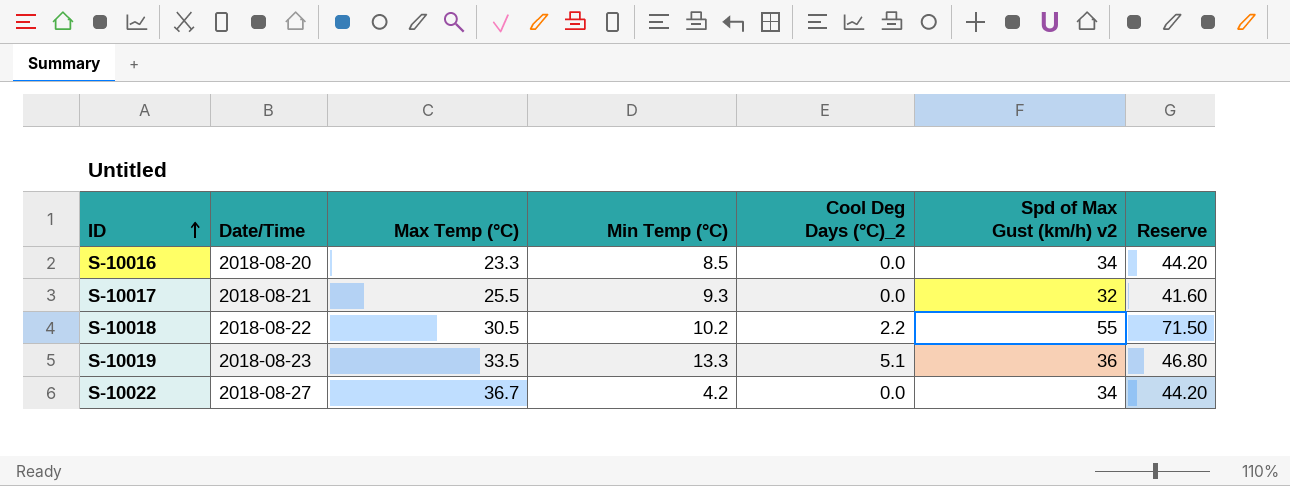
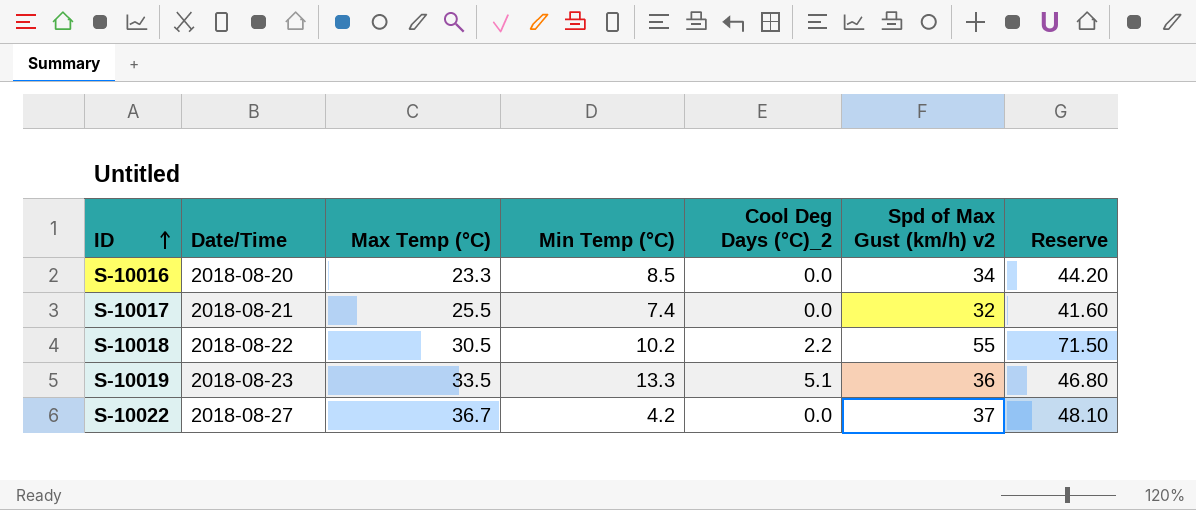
S-10017 | Min Temp (°C): 9.3 -> 7.4
S-10022 | Spd of Max Gust (km/h) v2: 34 -> 37
S-10022 | Reserve: 44.20 -> 48.10

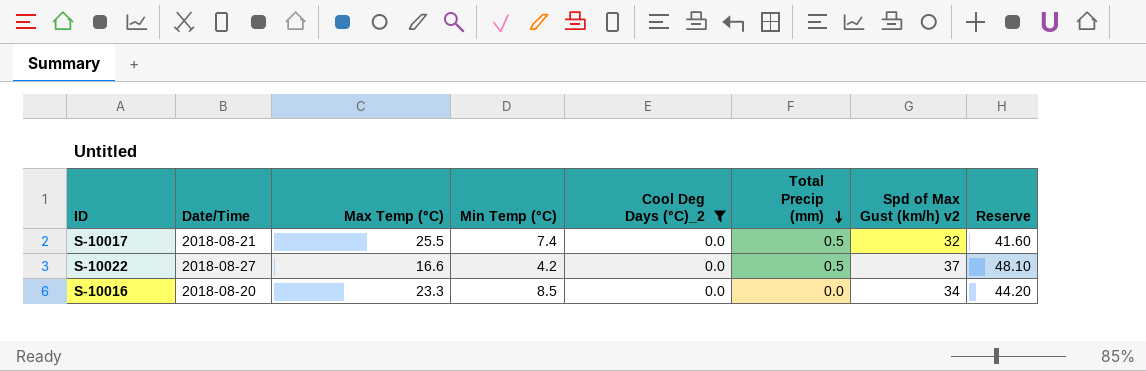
filter: none -> Cool Deg Days (°C)_2 = 0.0
row order: ID ascending -> Total Precip (mm) descending
column Total Precip (mm) | position: none -> 6
S-10022 | Max Temp (°C): 36.7 -> 16.6

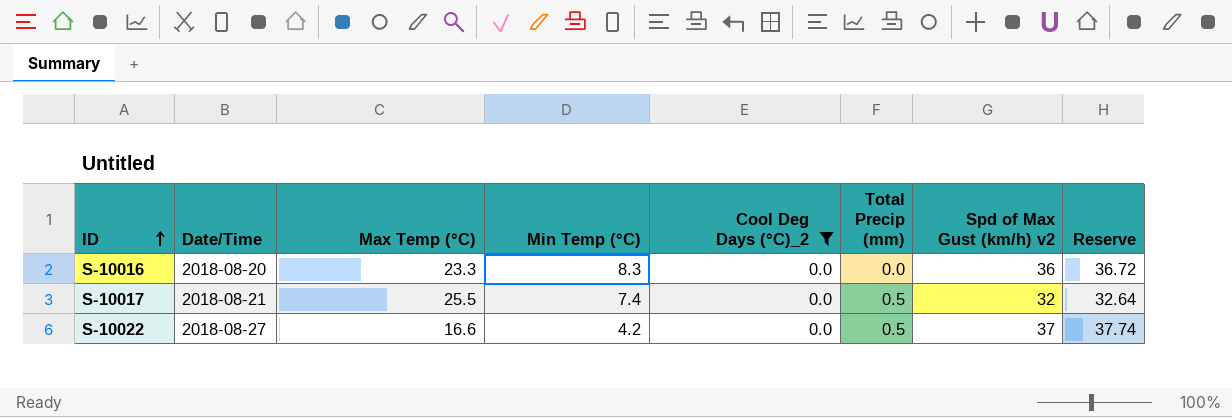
row order: Total Precip (mm) descending -> ID ascending
column Reserve | formula: [Spd of Max Gust (km/h) v2] * 1.3 -> [Spd of Max Gust (km/h) v2] * 1.02
S-10016 | Min Temp (°C): 8.5 -> 8.3
S-10016 | Spd of Max Gust (km/h) v2: 34 -> 36

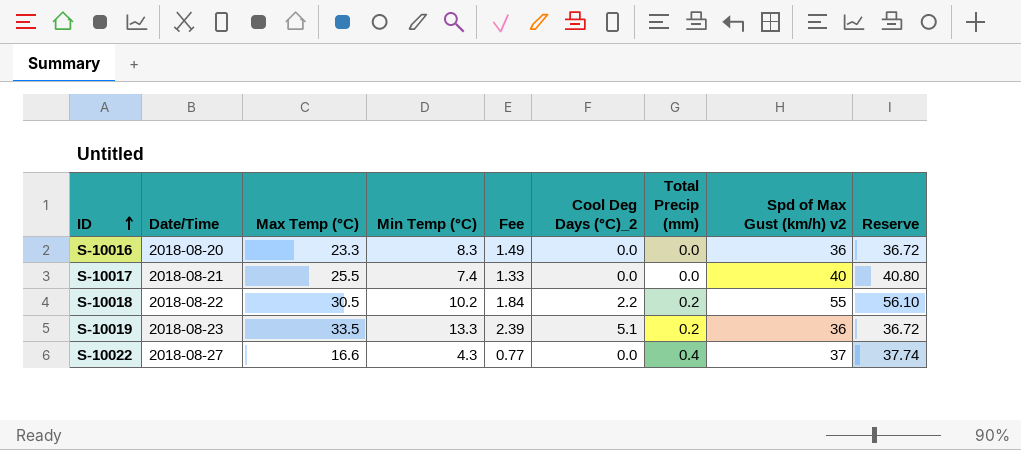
filter: Cool Deg Days (°C)_2 = 0.0 -> none
column Fee | formula: none -> [Min Temp (°C)] * 0.18
S-10017 | Total Precip (mm): 0.5 -> 0.0
S-10017 | Spd of Max Gust (km/h) v2: 32 -> 40
S-10017 | Reserve: 32.64 -> 40.80
S-10022 | Min Temp (°C): 4.2 -> 4.3
S-10022 | Total Precip (mm): 0.5 -> 0.4

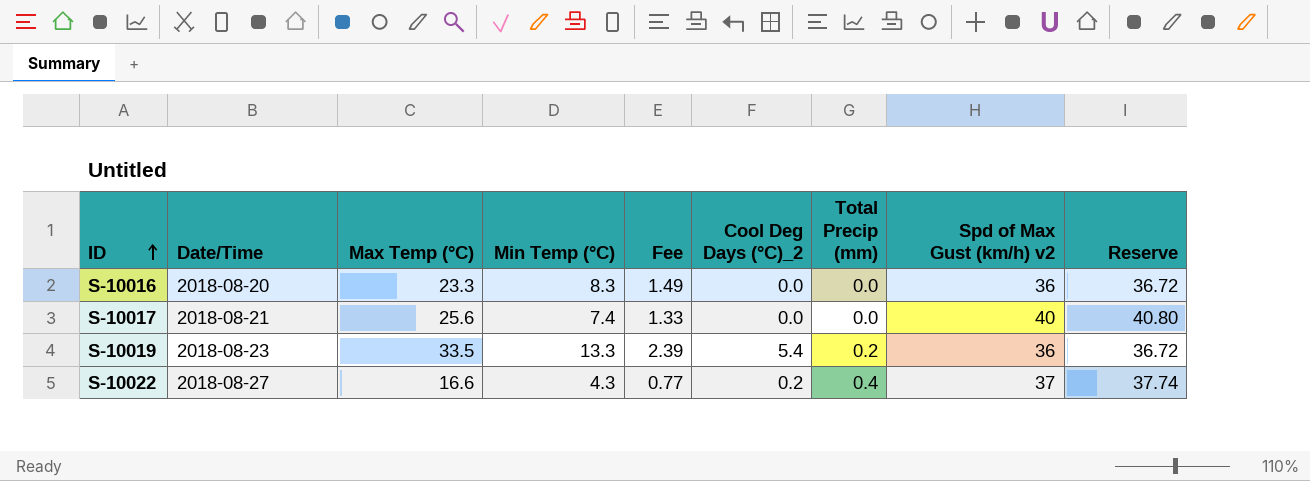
row S-10018: 2018-08-22 | 30.5 | 10.2 | 1.84 | 2.2 | 0.2 | 55 | 56.10 -> none
S-10017 | Max Temp (°C): 25.5 -> 25.6
S-10019 | Cool Deg Days (°C)_2: 5.1 -> 5.4
S-10022 | Cool Deg Days (°C)_2: 0.0 -> 0.2

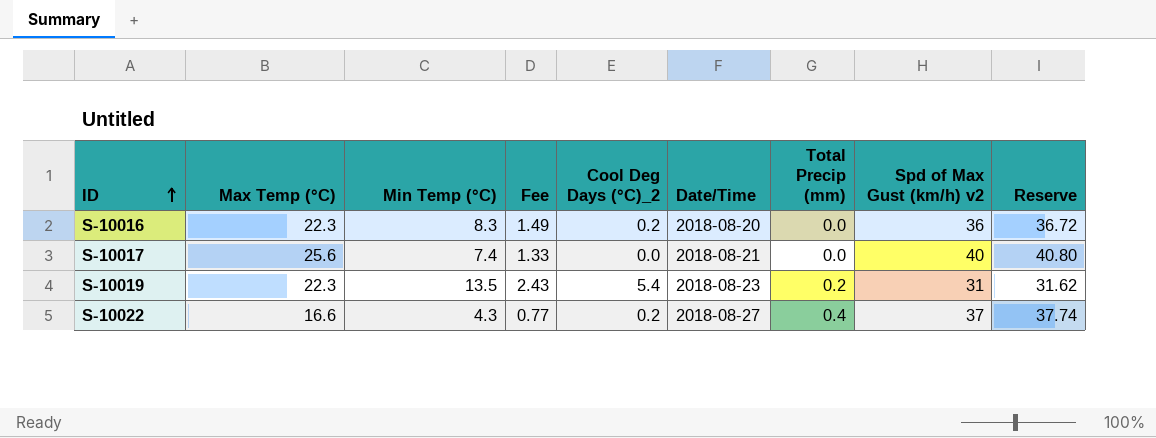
column Date/Time | position: 2 -> 6
S-10016 | Max Temp (°C): 23.3 -> 22.3
S-10016 | Cool Deg Days (°C)_2: 0.0 -> 0.2
S-10019 | Max Temp (°C): 33.5 -> 22.3
S-10019 | Min Temp (°C): 13.3 -> 13.5
S-10019 | Fee: 2.39 -> 2.43
S-10019 | Spd of Max Gust (km/h) v2: 36 -> 31
S-10019 | Reserve: 36.72 -> 31.62

